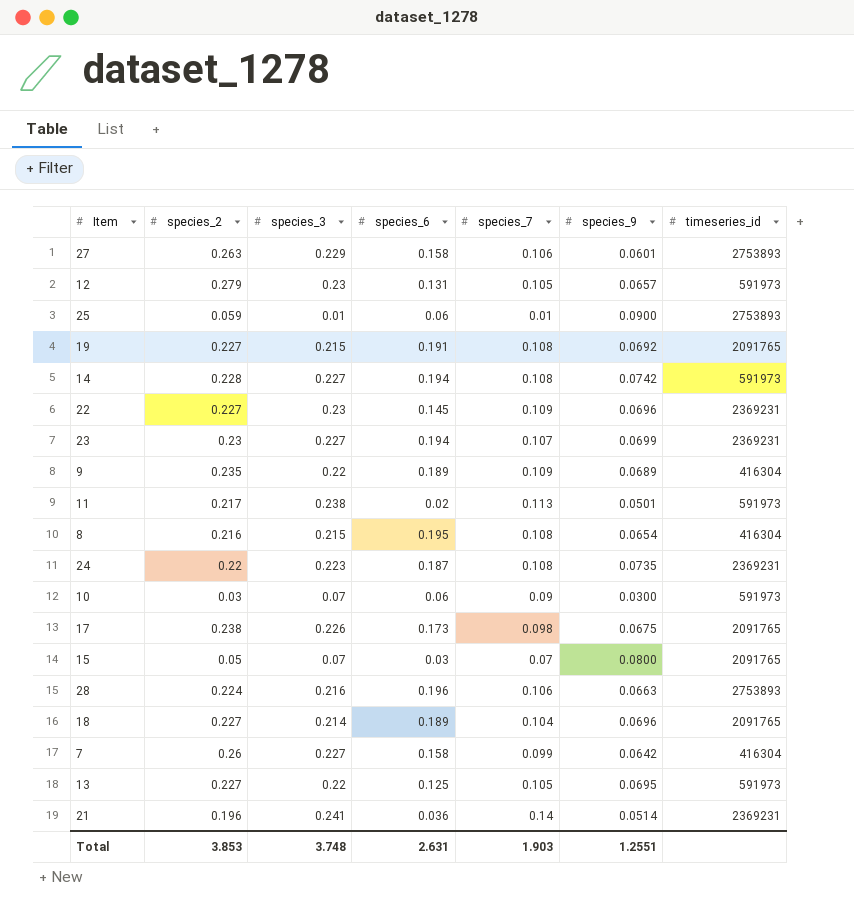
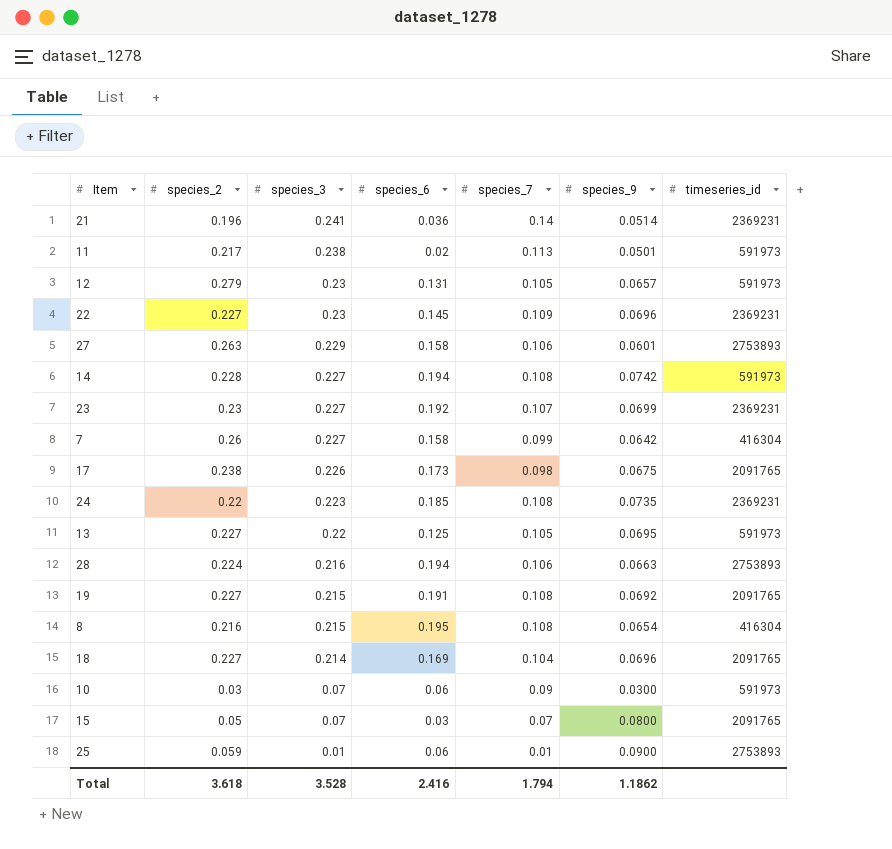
row order: none -> species_3 descending
row 9: 0.235 | 0.22 | 0.189 | 0.109 | 0.0689 | 416304 -> none
23 | species_6: 0.194 -> 0.192
24 | species_6: 0.187 -> 0.185
28 | species_6: 0.196 -> 0.194
18 | species_6: 0.189 -> 0.169
Total | species_2: 3.853 -> 3.618
Total | species_3: 3.748 -> 3.528
Total | species_6: 2.631 -> 2.416
Total | species_7: 1.903 -> 1.794
Total | species_9: 1.2551 -> 1.1862

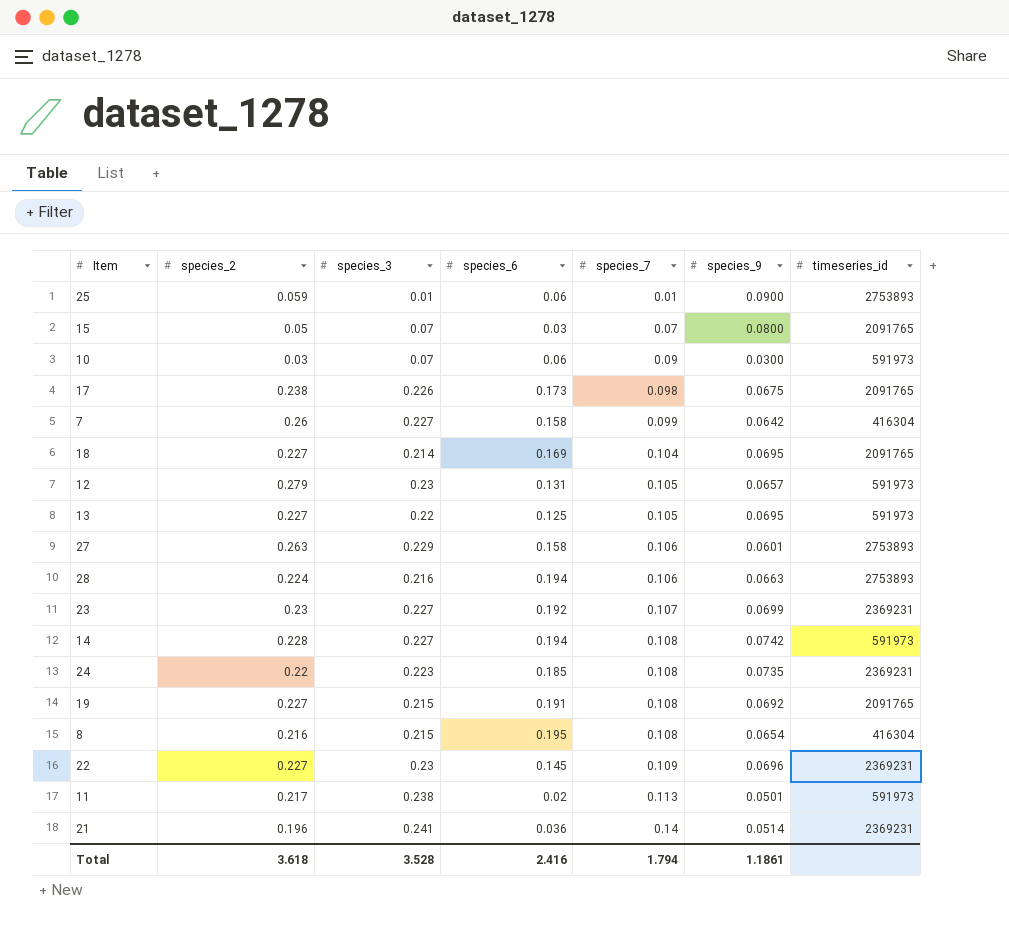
row order: species_3 descending -> species_7 ascending
18 | species_9: 0.0696 -> 0.0695
Total | species_9: 1.1862 -> 1.1861

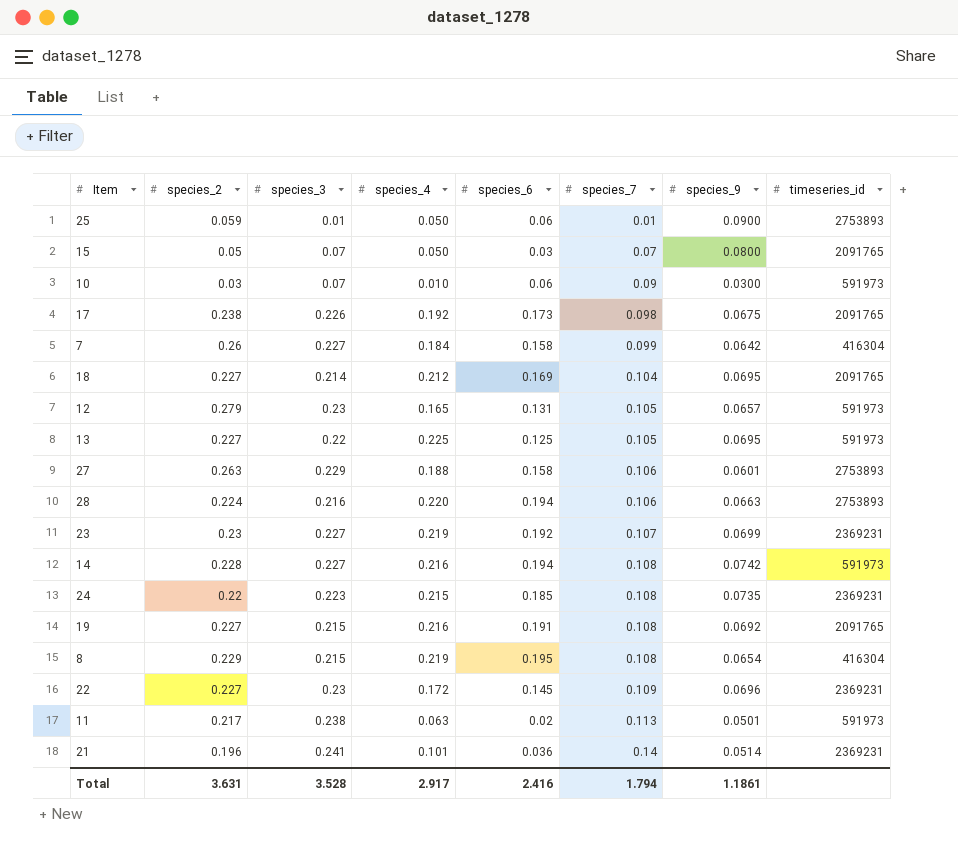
column species_4 | position: none -> 4
8 | species_2: 0.216 -> 0.229
Total | species_2: 3.618 -> 3.631

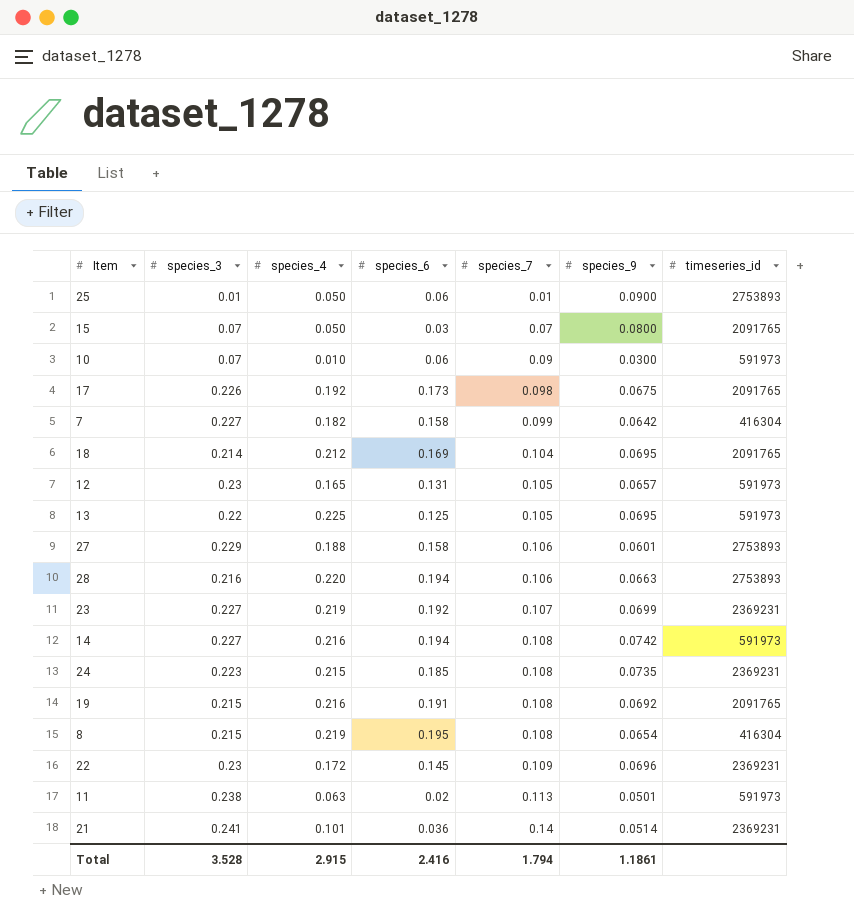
column species_2 | position: 2 -> none
7 | species_4: 0.184 -> 0.182
Total | species_4: 2.917 -> 2.915

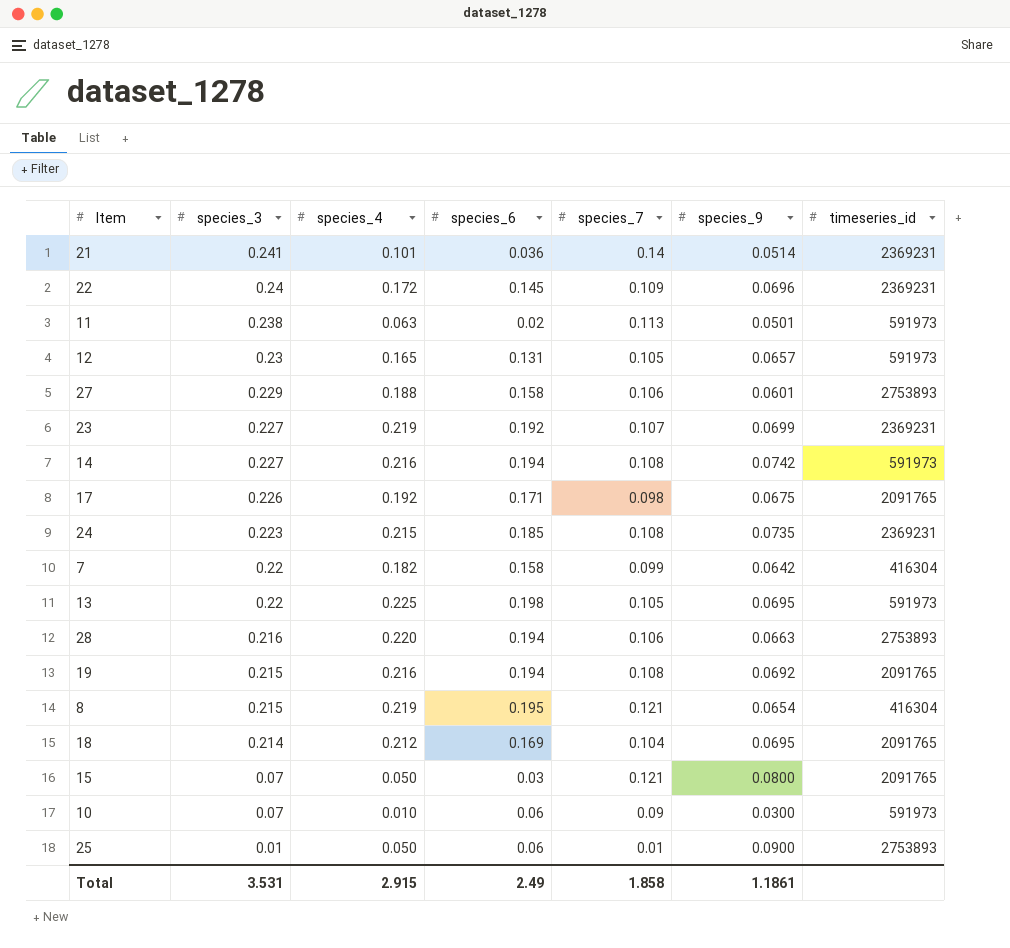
row order: species_7 ascending -> species_3 descending
22 | species_3: 0.23 -> 0.24
17 | species_6: 0.173 -> 0.171
7 | species_3: 0.227 -> 0.22
13 | species_6: 0.125 -> 0.198
19 | species_6: 0.191 -> 0.194
8 | species_7: 0.108 -> 0.121
15 | species_7: 0.07 -> 0.121
Total | species_3: 3.528 -> 3.531
Total | species_6: 2.416 -> 2.49
Total | species_7: 1.794 -> 1.858

